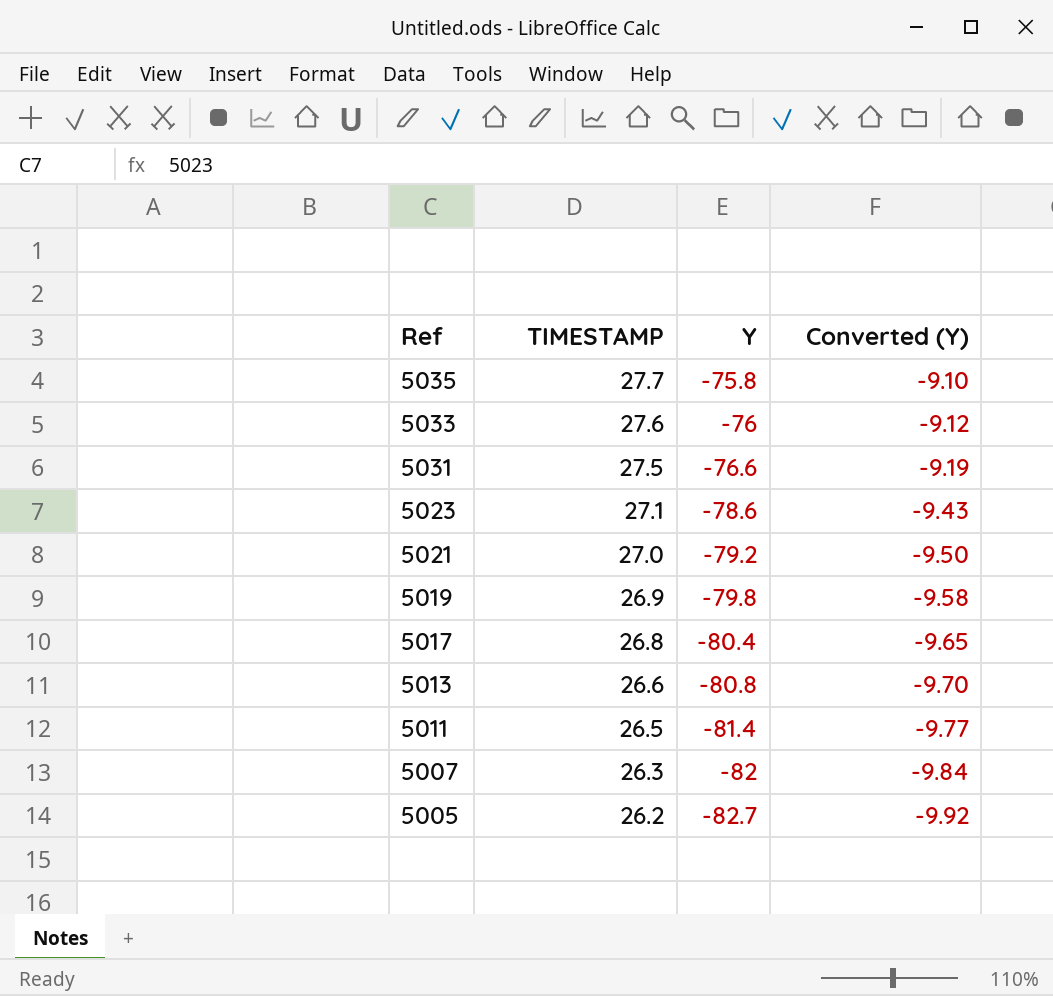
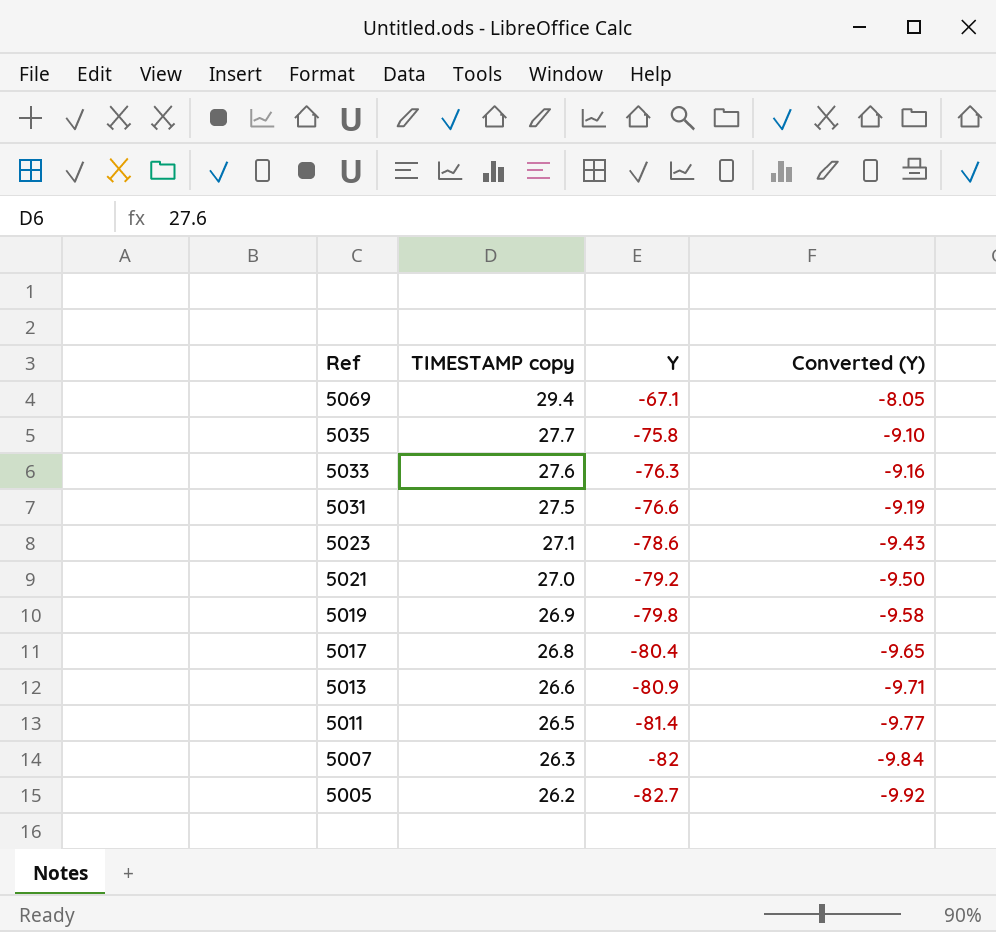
column name: TIMESTAMP -> TIMESTAMP copy
row 5069: none -> 29.4 | -67.1 | -8.05
5033 | Y: -76 -> -76.3
5033 | Converted (Y): -9.12 -> -9.16
5013 | Y: -80.8 -> -80.9
5013 | Converted (Y): -9.70 -> -9.71

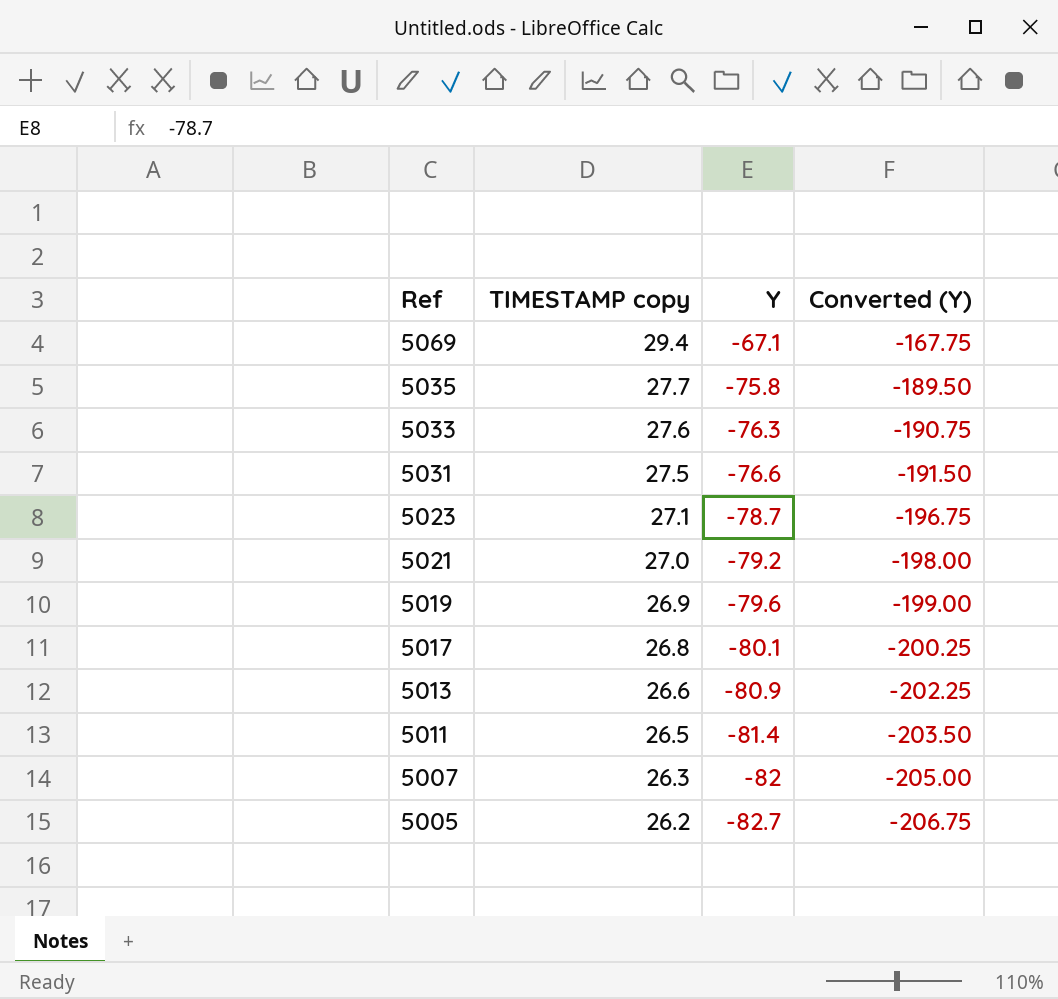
column Converted (Y) | formula: [Y] * 0.12 -> [Y] * 2.5
5023 | Y: -78.6 -> -78.7
5019 | Y: -79.8 -> -79.6
5017 | Y: -80.4 -> -80.1

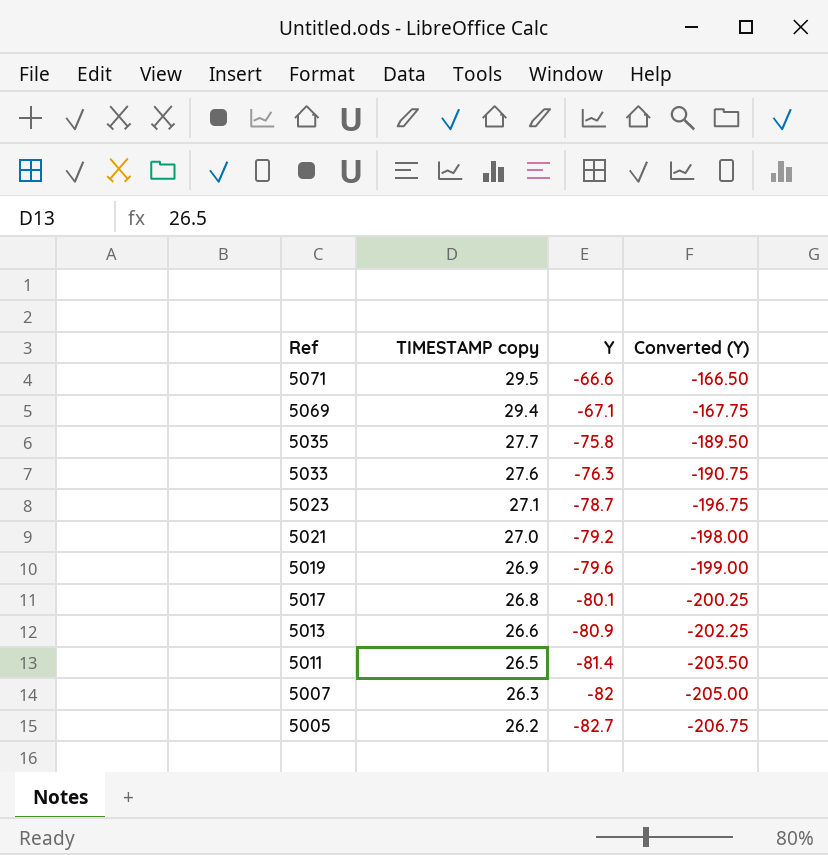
row 5031: 27.5 | -76.6 | -191.50 -> none
row 5071: none -> 29.5 | -66.6 | -166.50

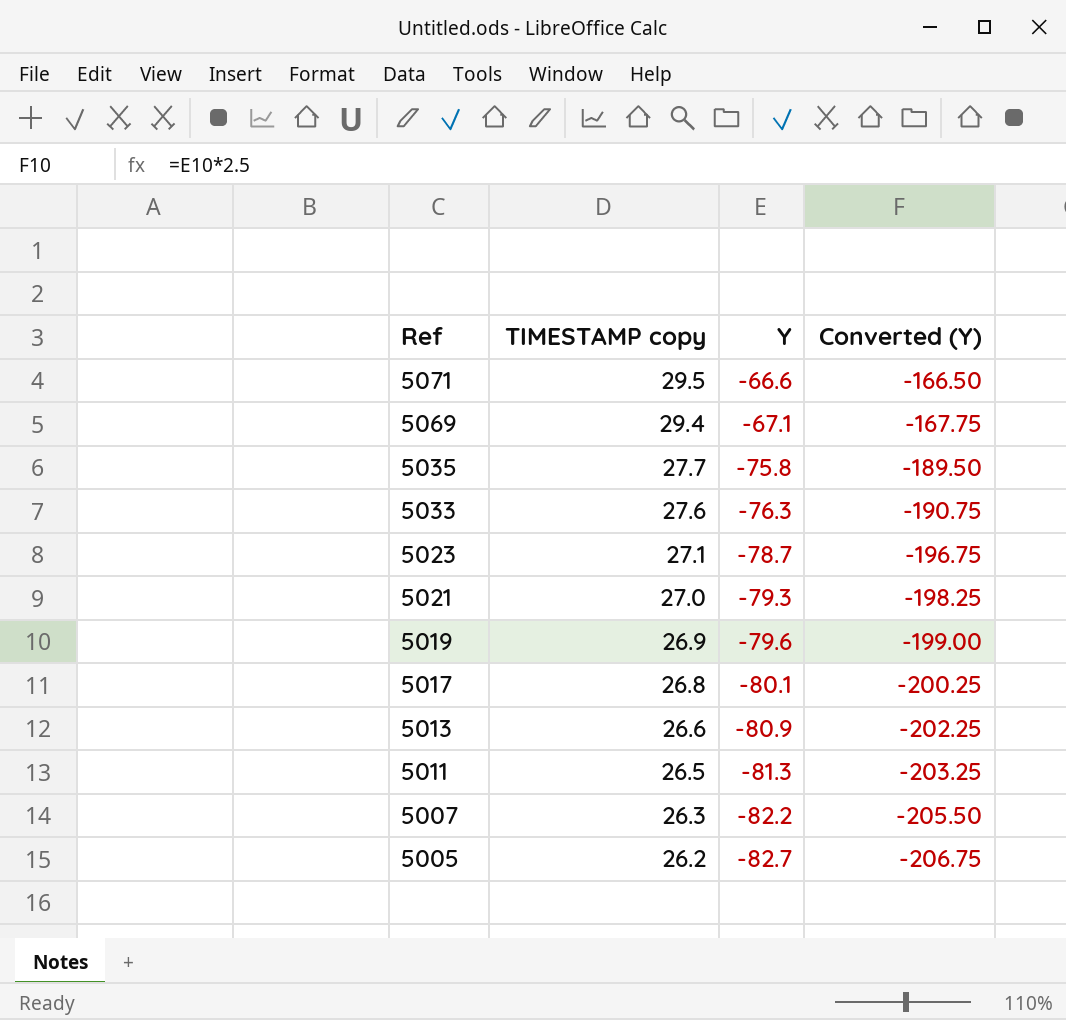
5021 | Y: -79.2 -> -79.3
5021 | Converted (Y): -198.00 -> -198.25
5011 | Y: -81.4 -> -81.3
5011 | Converted (Y): -203.50 -> -203.25
5007 | Y: -82 -> -82.2
5007 | Converted (Y): -205.00 -> -205.50

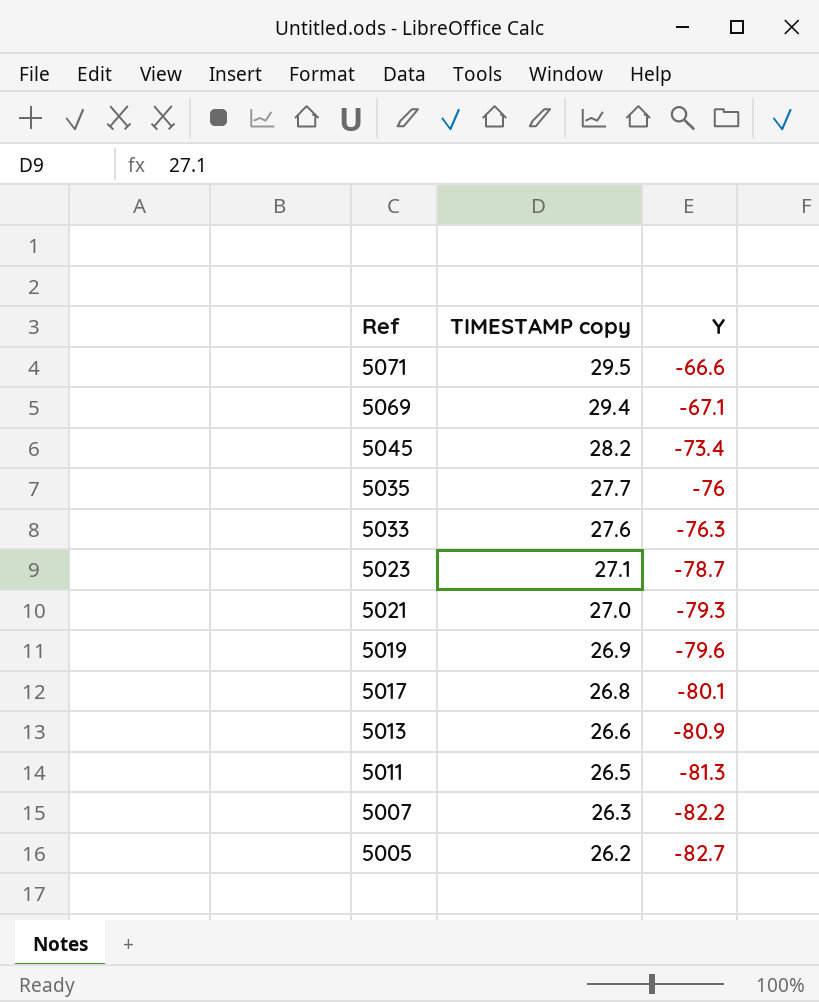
column Converted (Y) | formula: [Y] * 2.5 -> none
row 5045: none -> 28.2 | -73.4
5035 | Y: -75.8 -> -76

